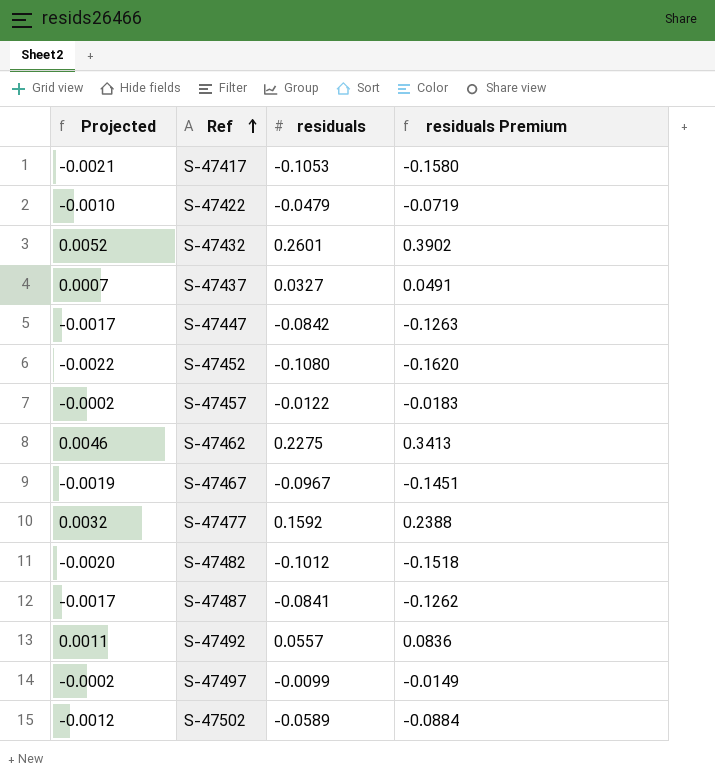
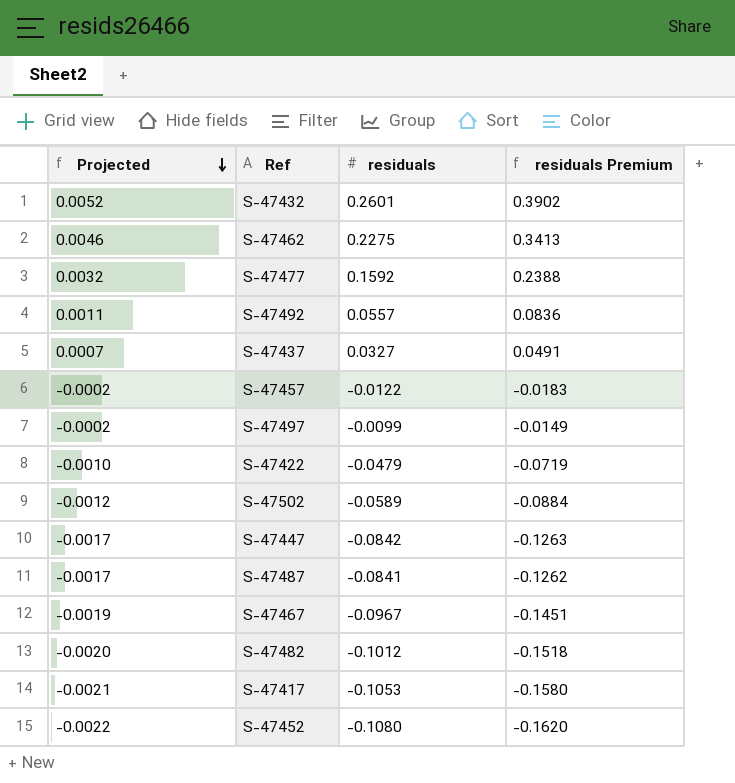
row order: Ref ascending -> Projected descending

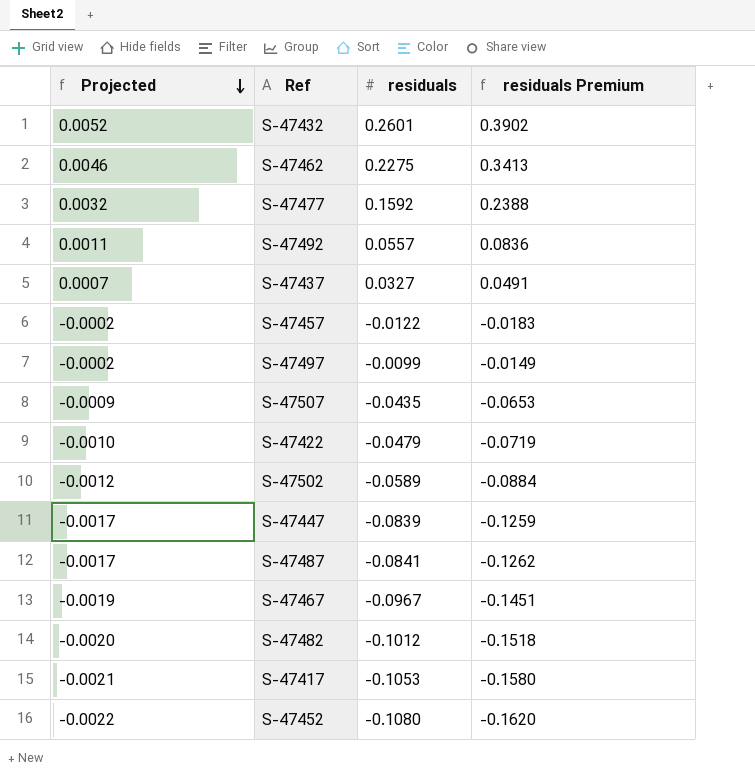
row S-47507: none -> -0.0009 | -0.0435 | -0.0653
S-47447 | residuals: -0.0842 -> -0.0839
S-47447 | residuals Premium: -0.1263 -> -0.1259

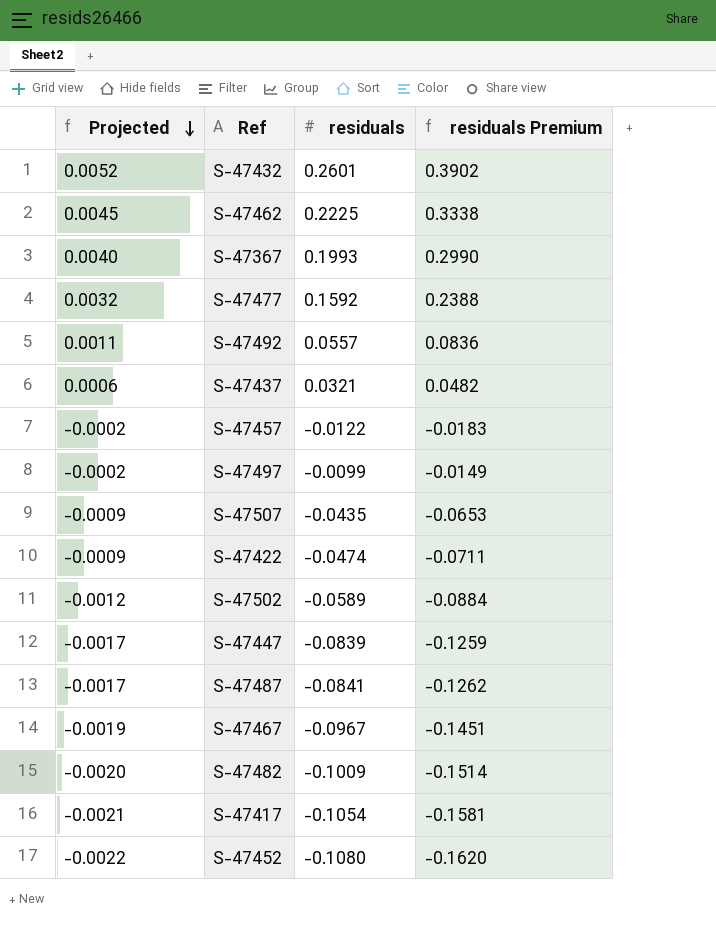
S-47462 | Projected: 0.0046 -> 0.0045
S-47462 | residuals: 0.2275 -> 0.2225
S-47462 | residuals Premium: 0.3413 -> 0.3338
row S-47367: none -> 0.0040 | 0.1993 | 0.2990
S-47437 | Projected: 0.0007 -> 0.0006
S-47437 | residuals: 0.0327 -> 0.0321
S-47437 | residuals Premium: 0.0491 -> 0.0482
S-47422 | Projected: -0.0010 -> -0.0009
S-47422 | residuals: -0.0479 -> -0.0474
S-47422 | residuals Premium: -0.0719 -> -0.0711
S-47482 | residuals: -0.1012 -> -0.1009
S-47482 | residuals Premium: -0.1518 -> -0.1514
S-47417 | residuals: -0.1053 -> -0.1054
S-47417 | residuals Premium: -0.1580 -> -0.1581

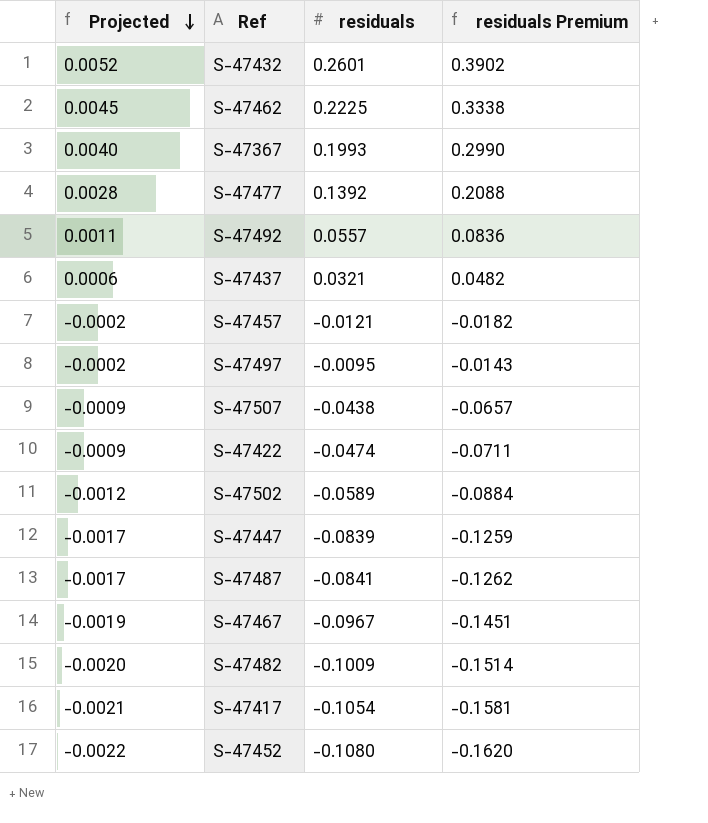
S-47477 | Projected: 0.0032 -> 0.0028
S-47477 | residuals: 0.1592 -> 0.1392
S-47477 | residuals Premium: 0.2388 -> 0.2088
S-47457 | residuals: -0.0122 -> -0.0121
S-47457 | residuals Premium: -0.0183 -> -0.0182
S-47497 | residuals: -0.0099 -> -0.0095
S-47497 | residuals Premium: -0.0149 -> -0.0143
S-47507 | residuals: -0.0435 -> -0.0438
S-47507 | residuals Premium: -0.0653 -> -0.0657

